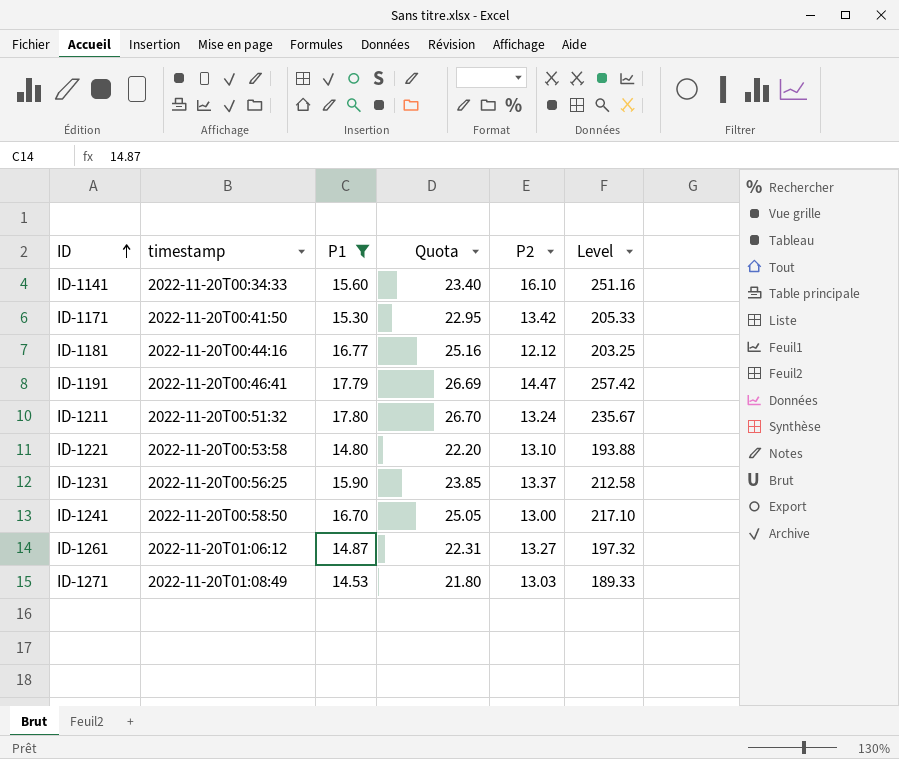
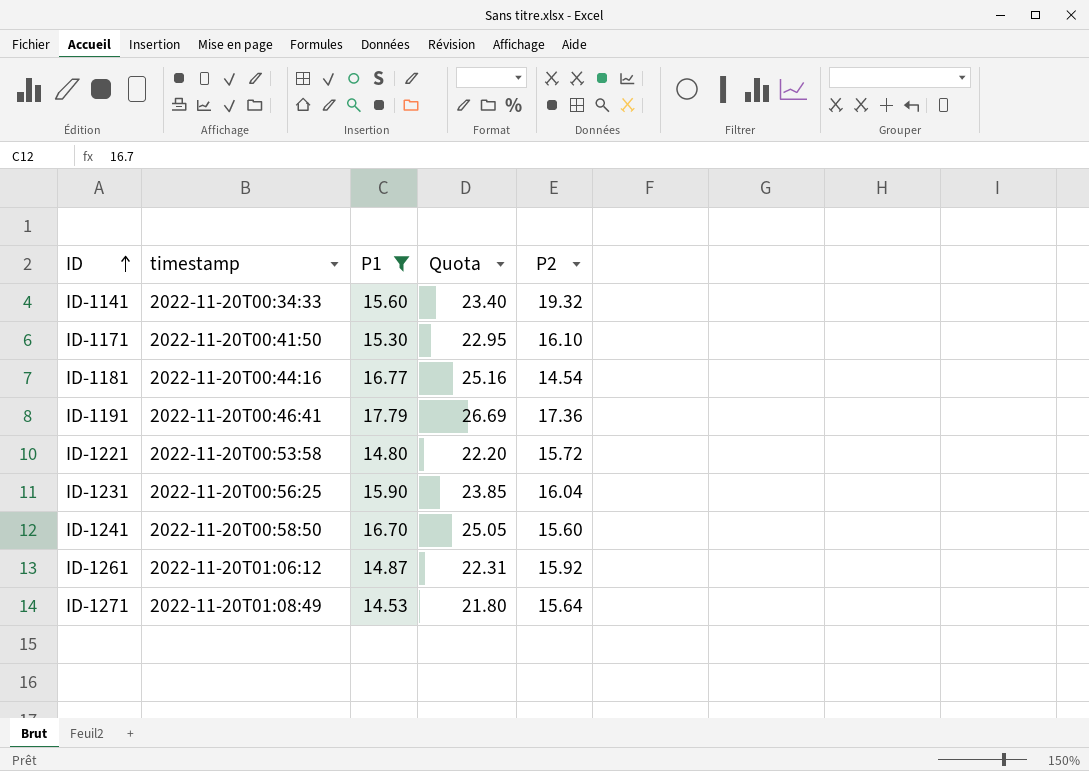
column Level | formula: [P1] * [P2] -> none
row ID-1211: 2022-11-20T00:51:32 | 17.80 | 26.70 | 13.24 | 235.67 -> none
ID-1141 | P2: 16.10 -> 19.32
ID-1171 | P2: 13.42 -> 16.10
ID-1181 | P2: 12.12 -> 14.54
ID-1191 | P2: 14.47 -> 17.36
ID-1221 | P2: 13.10 -> 15.72
ID-1231 | P2: 13.37 -> 16.04
ID-1241 | P2: 13.00 -> 15.60
ID-1261 | P2: 13.27 -> 15.92
ID-1271 | P2: 13.03 -> 15.64

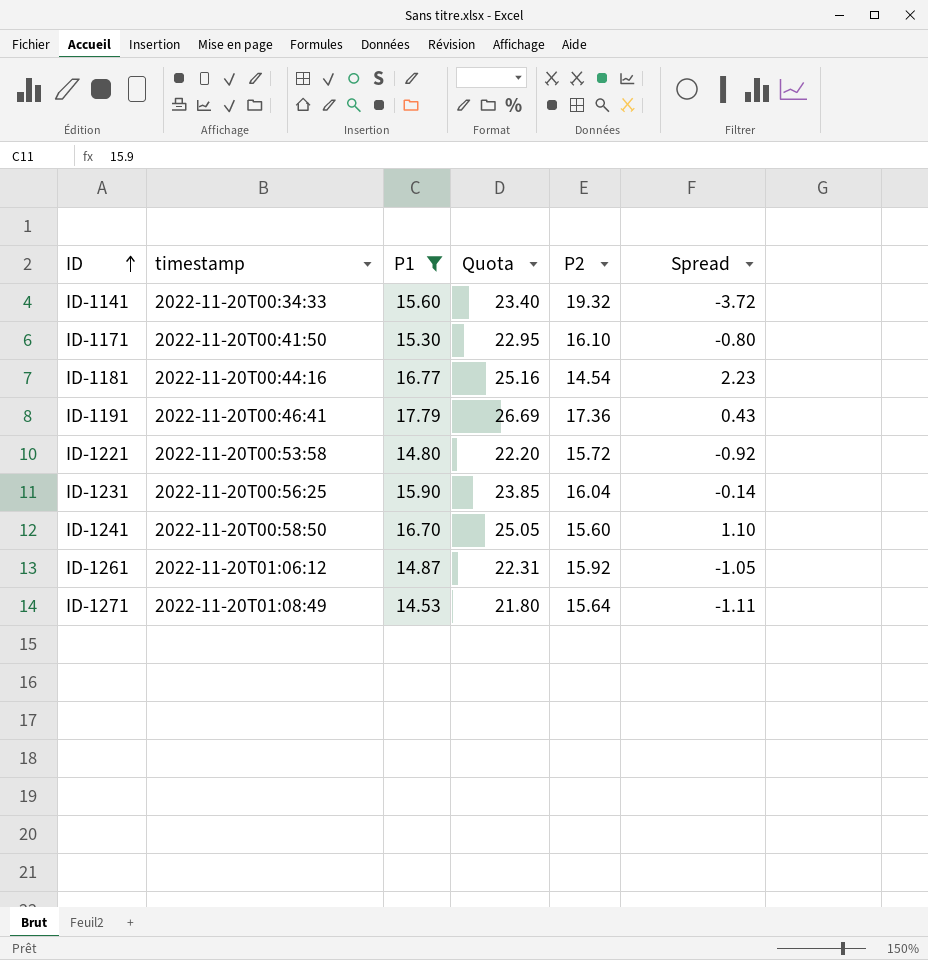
column Spread | formula: none -> [P1] - [P2]

